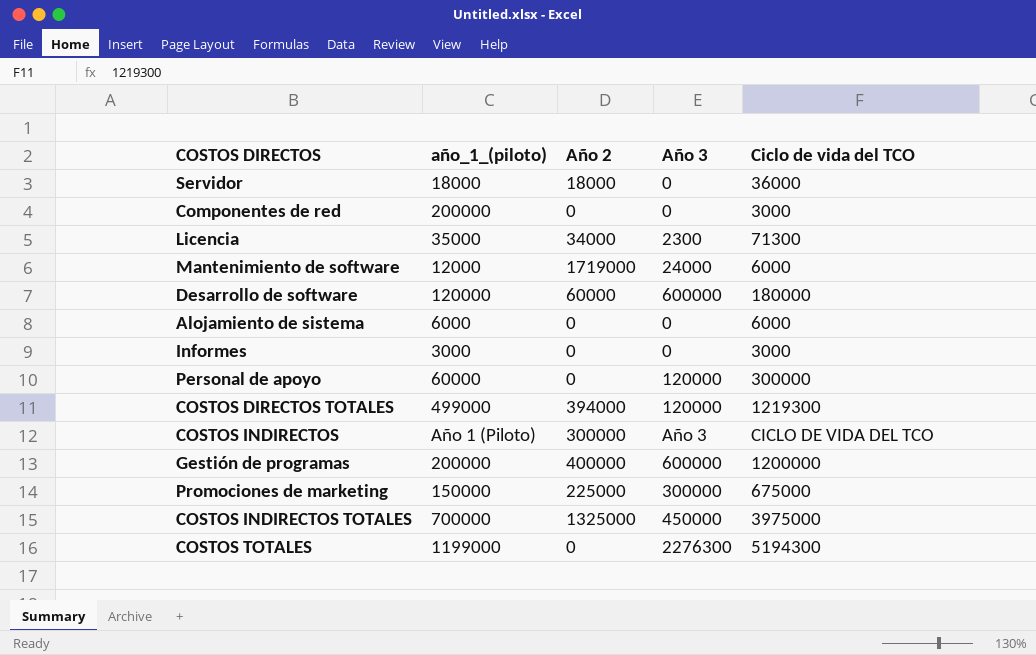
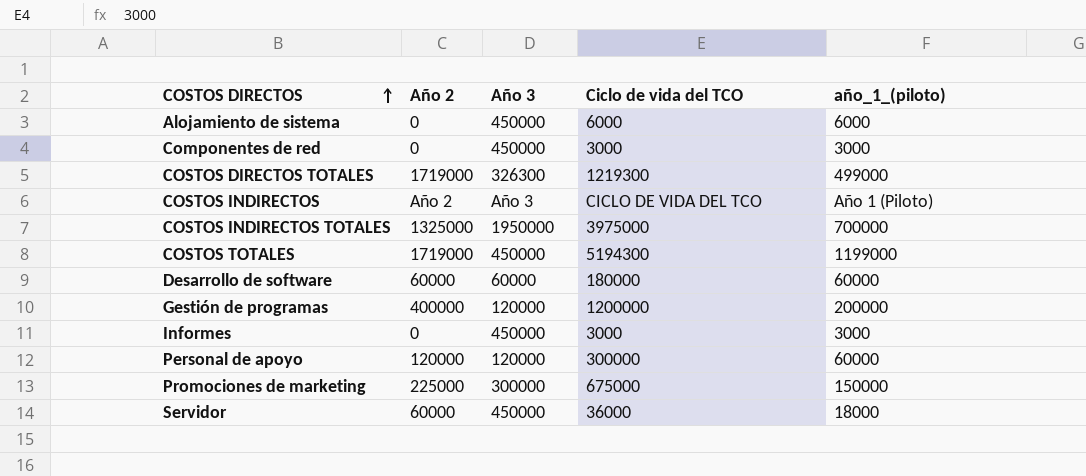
row order: none -> COSTOS DIRECTOS ascending
column año_1_(piloto) | position: 2 -> 5
row Licencia: 35000 | 34000 | 2300 | 71300 -> none
row Mantenimiento de software: 12000 | 1719000 | 24000 | 6000 -> none
Alojamiento de sistema | Año 3: 0 -> 450000
Componentes de red | Año 3: 0 -> 450000
Componentes de red | año_1_(piloto): 200000 -> 3000
COSTOS DIRECTOS TOTALES | Año 2: 394000 -> 1719000
COSTOS DIRECTOS TOTALES | Año 3: 120000 -> 326300
COSTOS INDIRECTOS | Año 2: 300000 -> Año 2
COSTOS INDIRECTOS TOTALES | Año 3: 450000 -> 1950000
COSTOS TOTALES | Año 2: 0 -> 1719000
COSTOS TOTALES | Año 3: 2276300 -> 450000
Desarrollo de software | Año 3: 600000 -> 60000
Desarrollo de software | año_1_(piloto): 120000 -> 60000
Gestión de programas | Año 3: 600000 -> 120000
Informes | Año 3: 0 -> 450000
Personal de apoyo | Año 2: 0 -> 120000
Servidor | Año 2: 18000 -> 60000
Servidor | Año 3: 0 -> 450000

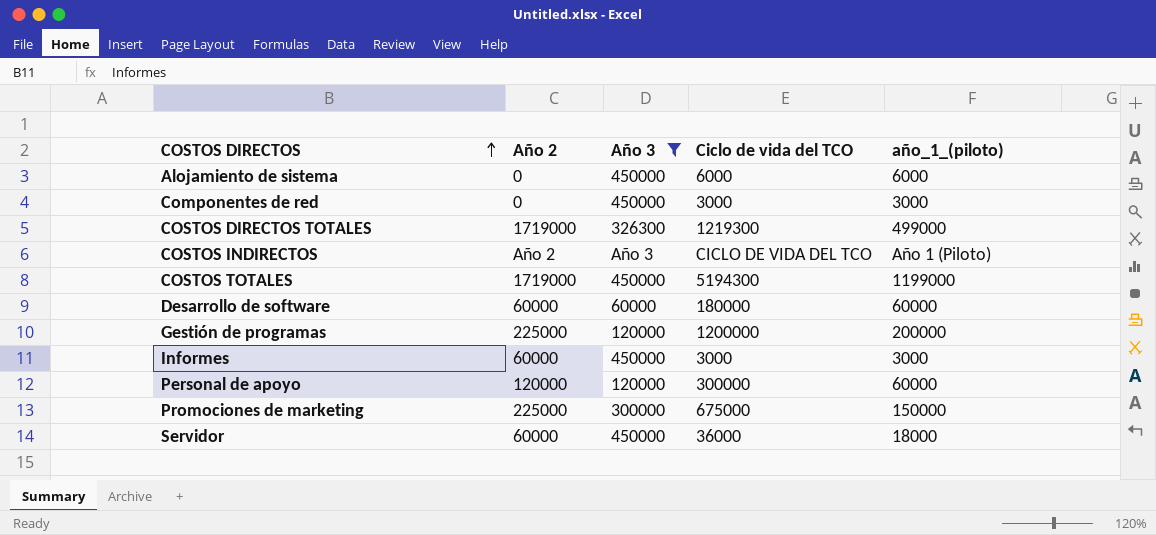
filter: none -> Año 3 != 1950000
Gestión de programas | Año 2: 400000 -> 225000
Informes | Año 2: 0 -> 60000

